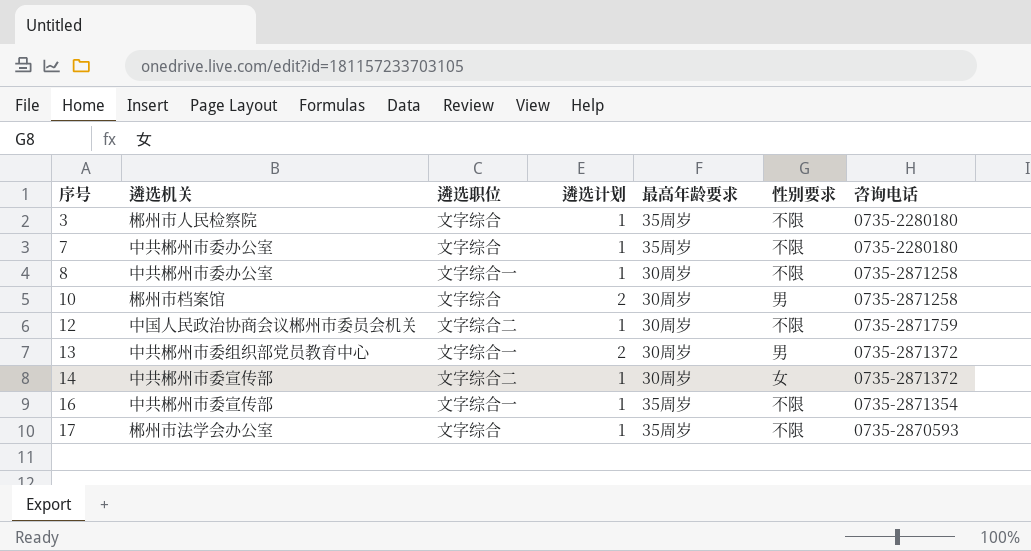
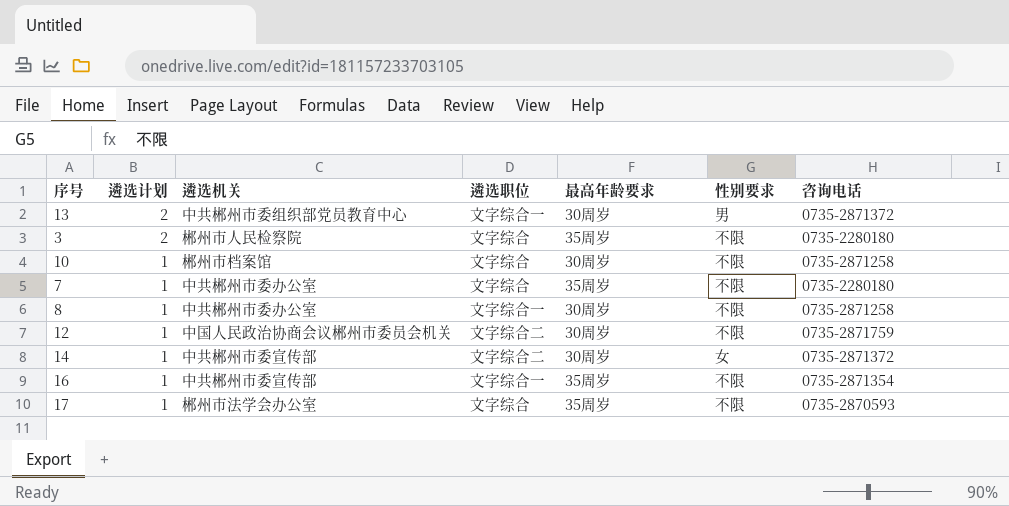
row order: 序号 ascending -> 遴选计划 descending
column 遴选计划 | position: 4 -> 2
3 | 遴选计划: 1 -> 2
10 | 遴选计划: 2 -> 1
10 | 性别要求: 男 -> 不限

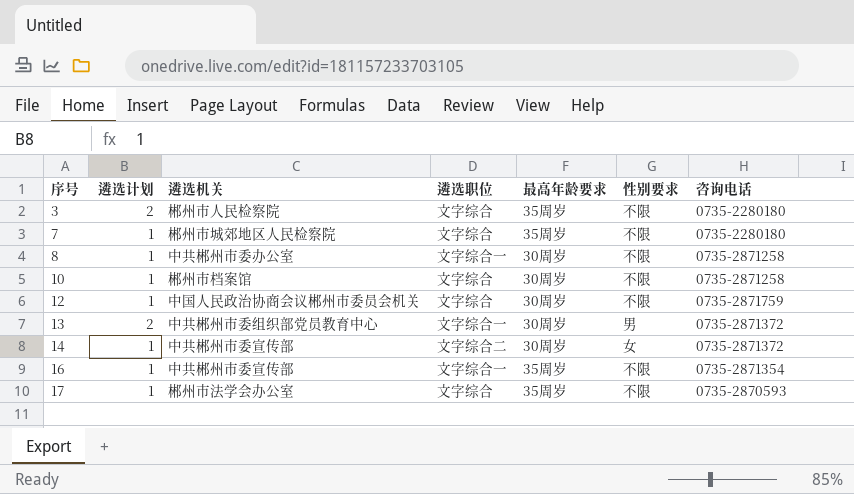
row order: 遴选计划 descending -> 序号 ascending
7 | 遴选机关: 中共郴州市委办公室 -> 郴州市城郊地区人民检察院
12 | 遴选职位: 文字综合二 -> 文字综合

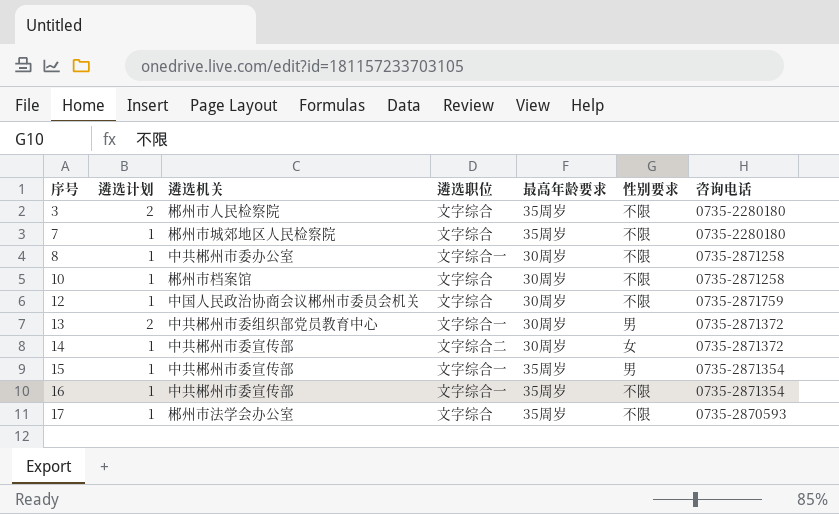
row 15: none -> 1 | 中共郴州市委宣传部 | 文字综合一 | 35周岁 | 男 | 0735-2871354

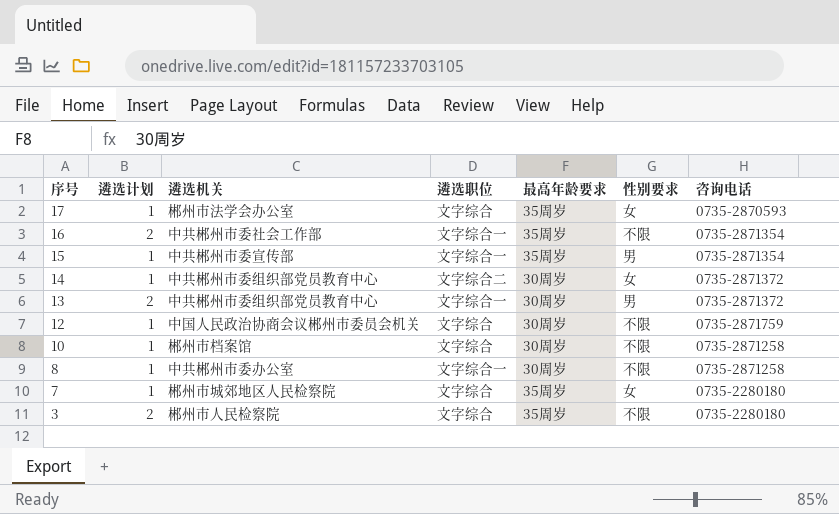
row order: 序号 ascending -> 序号 descending
17 | 性别要求: 不限 -> 女
16 | 遴选计划: 1 -> 2
16 | 遴选机关: 中共郴州市委宣传部 -> 中共郴州市委社会工作部
14 | 遴选机关: 中共郴州市委宣传部 -> 中共郴州市委组织部党员教育中心
7 | 性别要求: 不限 -> 女

